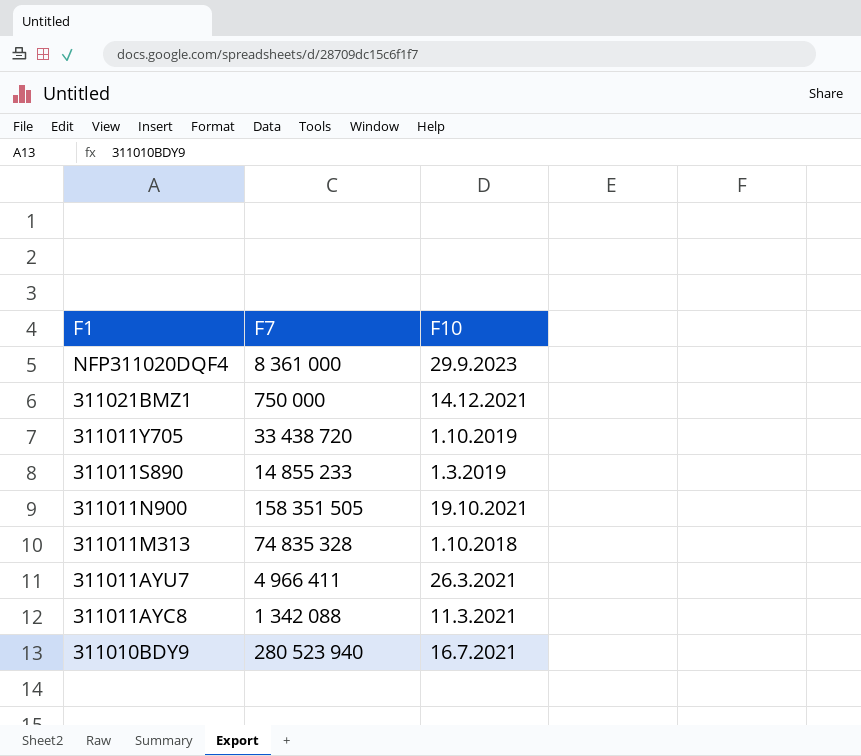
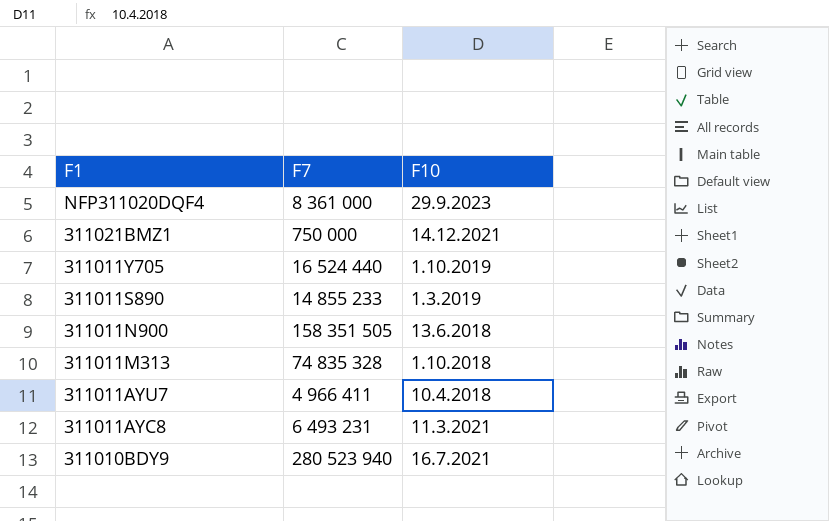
311011Y705 | F7: 33 438 720 -> 16 524 440
311011N900 | F10: 19.10.2021 -> 13.6.2018
311011AYU7 | F10: 26.3.2021 -> 10.4.2018
311011AYC8 | F7: 1 342 088 -> 6 493 231

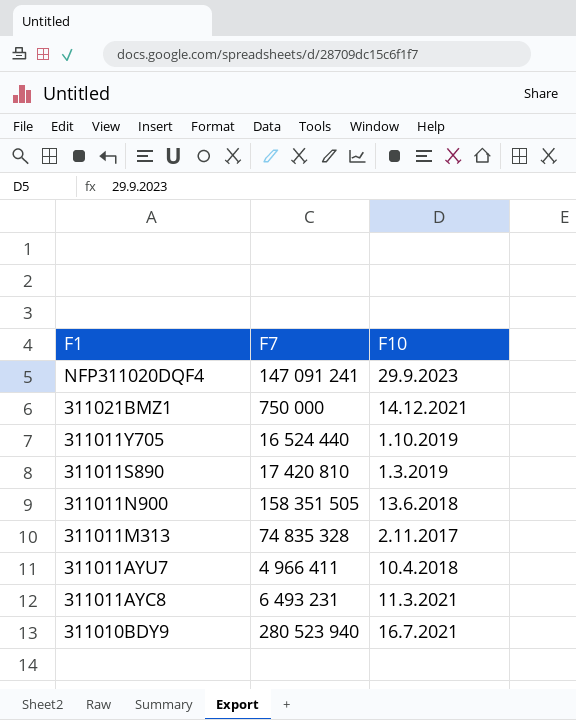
NFP311020DQF4 | F7: 8 361 000 -> 147 091 241
311011S890 | F7: 14 855 233 -> 17 420 810
311011M313 | F10: 1.10.2018 -> 2.11.2017

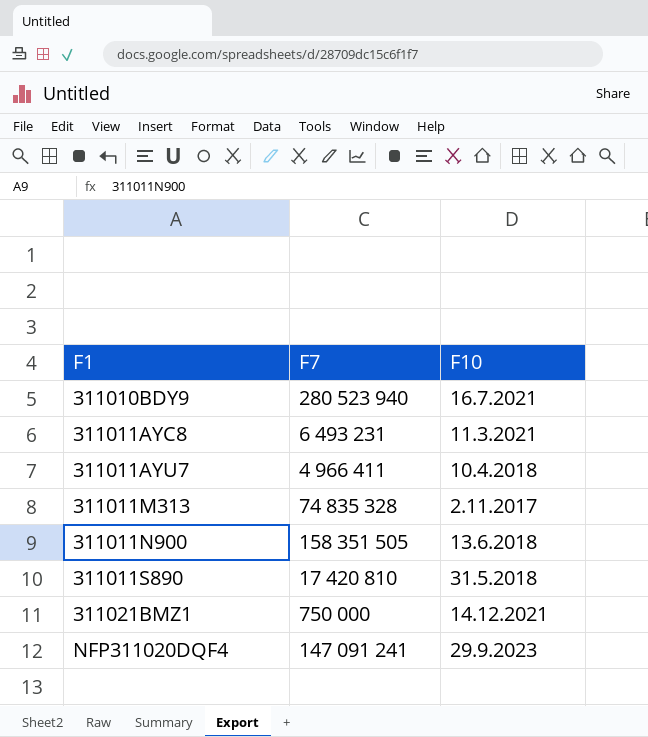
row order: F1 descending -> F1 ascending
row 311011Y705: 16 524 440 | 1.10.2019 -> none
311011S890 | F10: 1.3.2019 -> 31.5.2018

